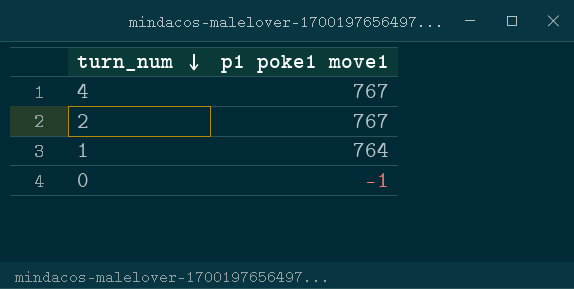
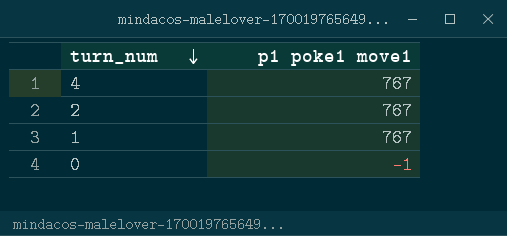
1 | p1 poke1 move1: 764 -> 767

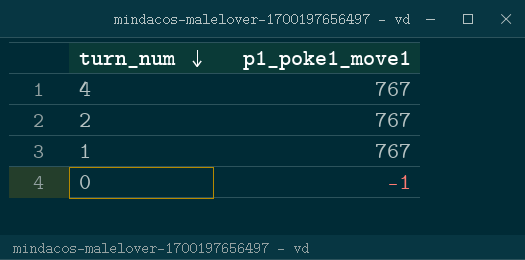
column name: p1 poke1 move1 -> p1_poke1_move1

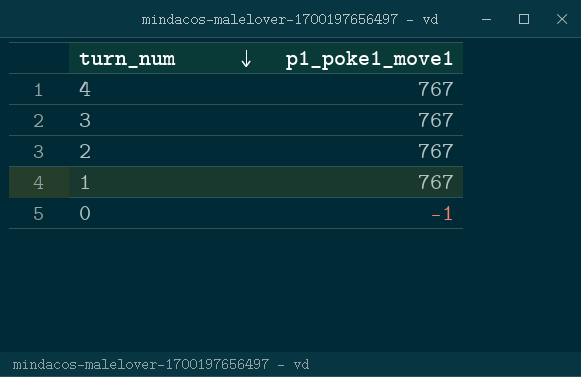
row 3: none -> 767

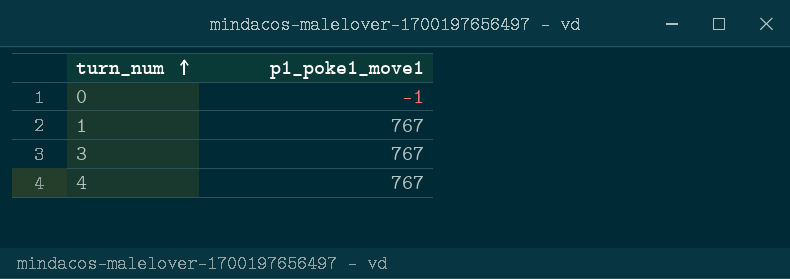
row order: turn_num descending -> turn_num ascending
row 2: 767 -> none

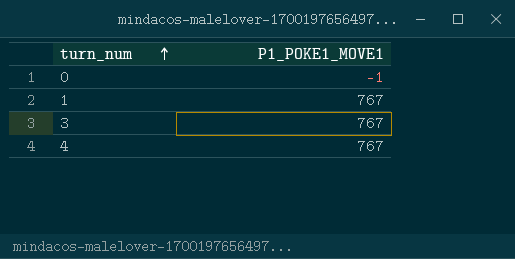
column name: p1_poke1_move1 -> P1_POKE1_MOVE1

